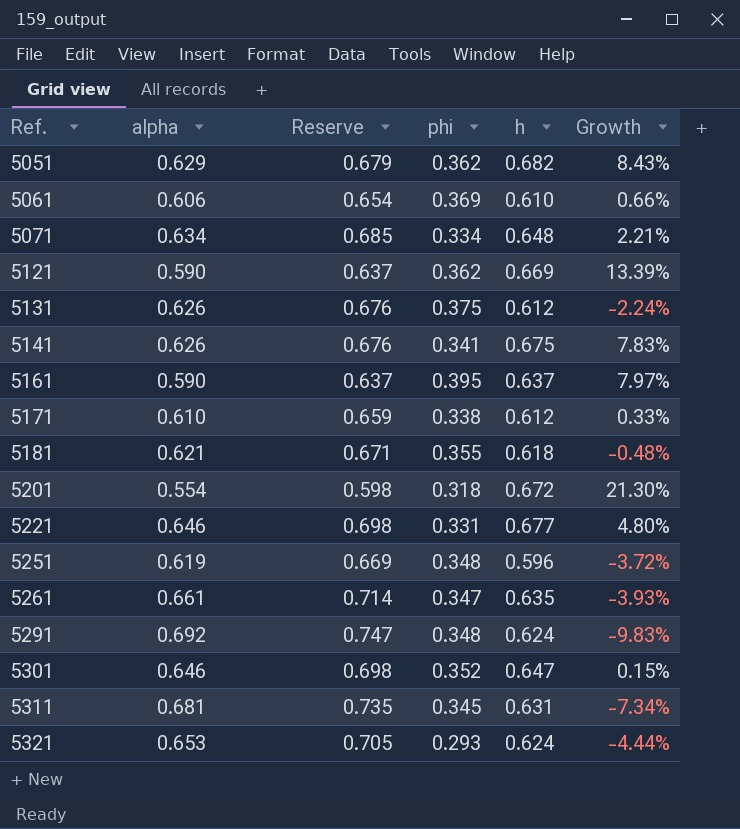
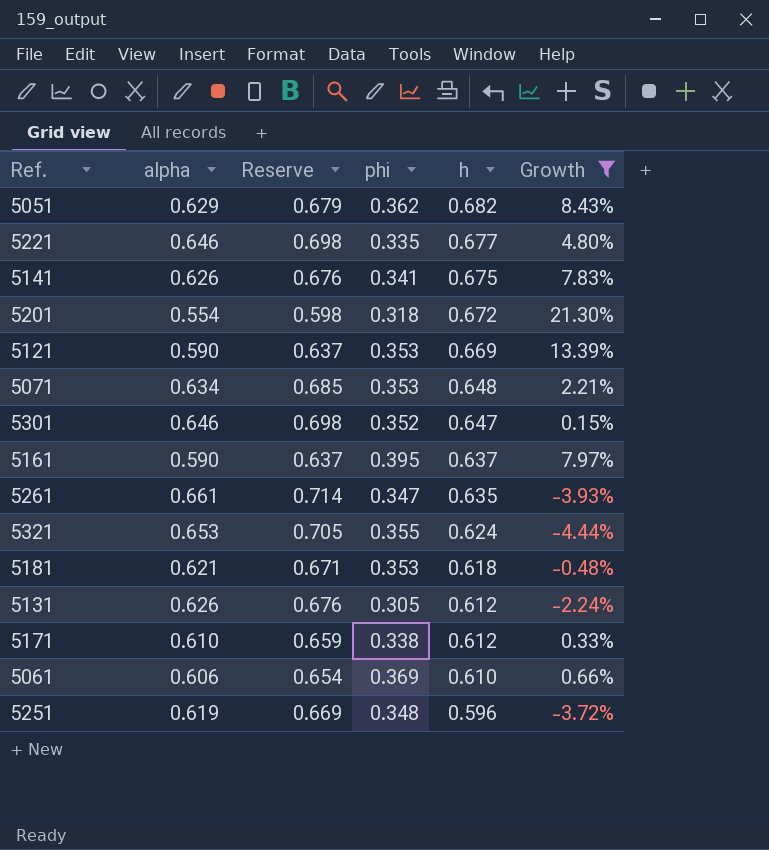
filter: none -> Growth >= -4.44%
row order: Ref. ascending -> h descending
5221 | phi: 0.331 -> 0.335
5121 | phi: 0.362 -> 0.353
5071 | phi: 0.334 -> 0.353
5321 | phi: 0.293 -> 0.355
5181 | phi: 0.355 -> 0.353
5131 | phi: 0.375 -> 0.305

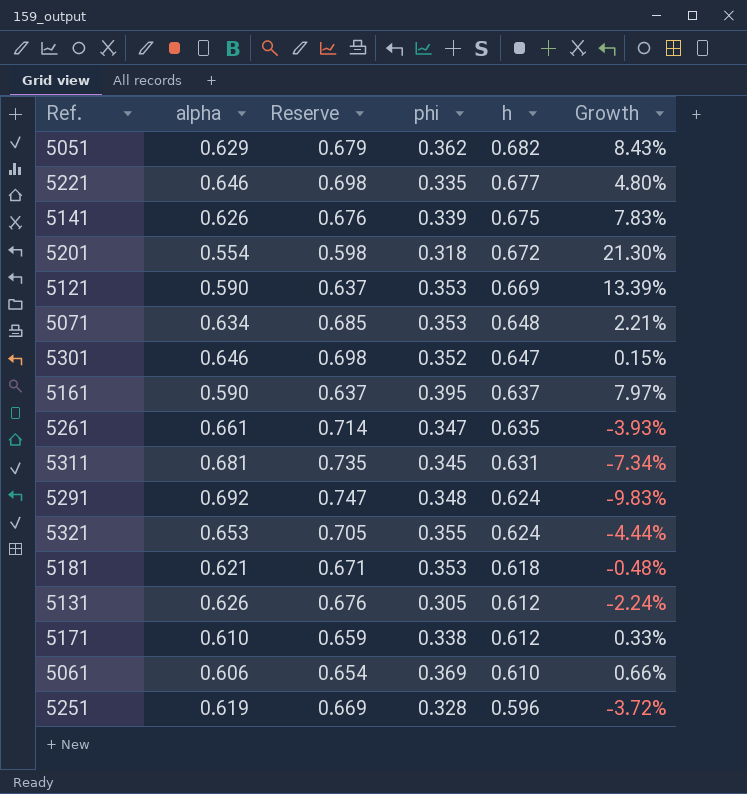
filter: Growth >= -4.44% -> none
5141 | phi: 0.341 -> 0.339
5251 | phi: 0.348 -> 0.328

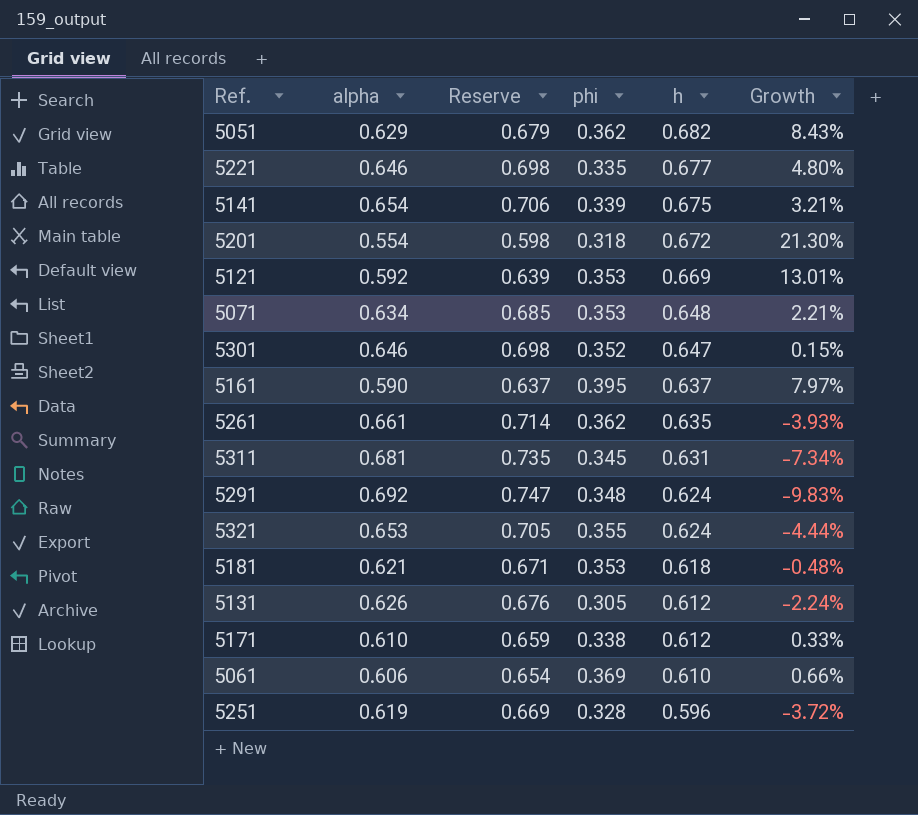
5141 | alpha: 0.626 -> 0.654
5141 | Reserve: 0.676 -> 0.706
5141 | Growth: 7.83% -> 3.21%
5121 | alpha: 0.590 -> 0.592
5121 | Reserve: 0.637 -> 0.639
5121 | Growth: 13.39% -> 13.01%
5261 | phi: 0.347 -> 0.362

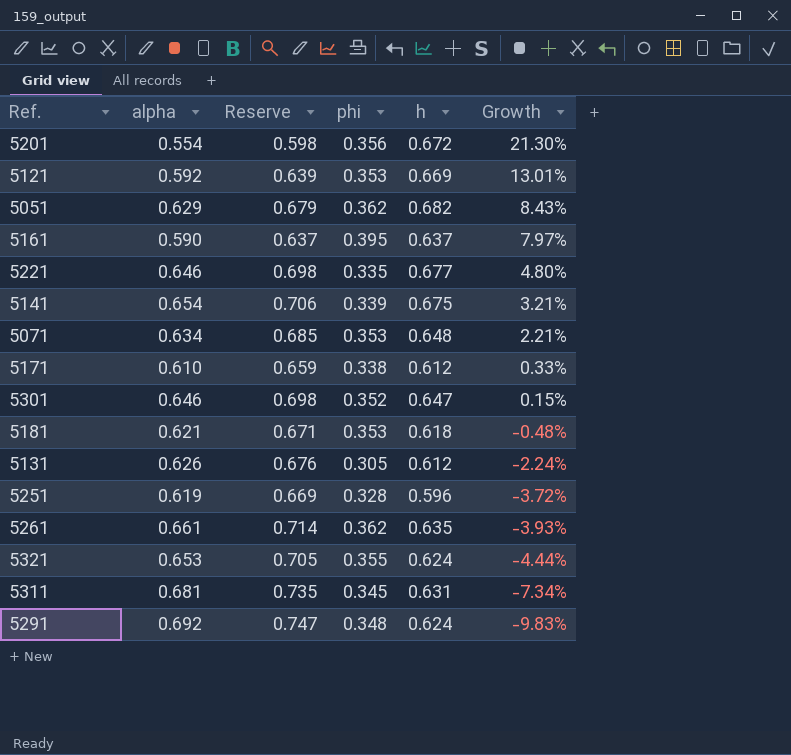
row order: h descending -> Growth descending
row 5061: 0.606 | 0.654 | 0.369 | 0.610 | 0.66% -> none
5201 | phi: 0.318 -> 0.356

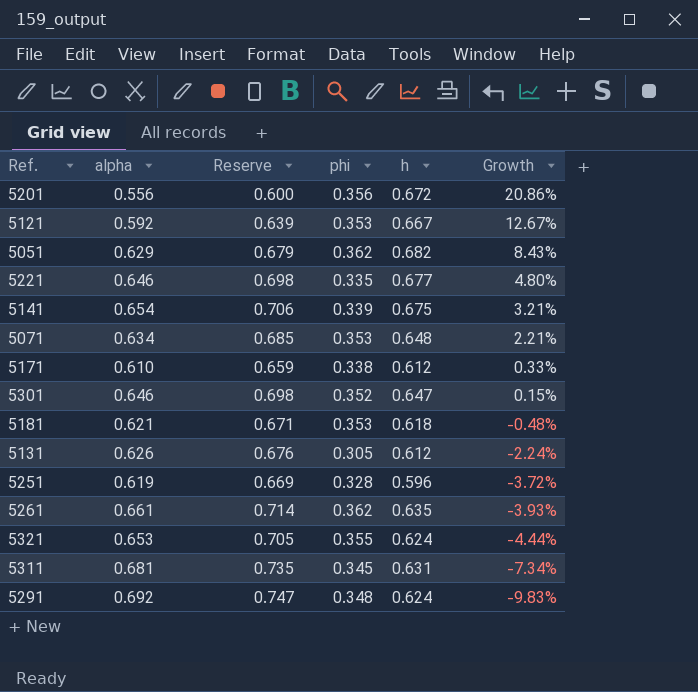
row 5161: 0.590 | 0.637 | 0.395 | 0.637 | 7.97% -> none
5201 | alpha: 0.554 -> 0.556
5201 | Reserve: 0.598 -> 0.600
5201 | Growth: 21.30% -> 20.86%
5121 | h: 0.669 -> 0.667
5121 | Growth: 13.01% -> 12.67%

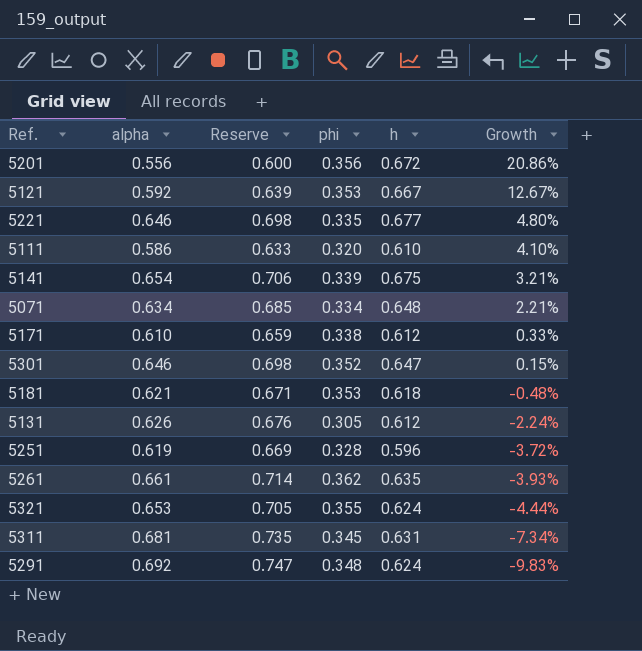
row 5051: 0.629 | 0.679 | 0.362 | 0.682 | 8.43% -> none
row 5111: none -> 0.586 | 0.633 | 0.320 | 0.610 | 4.10%
5071 | phi: 0.353 -> 0.334

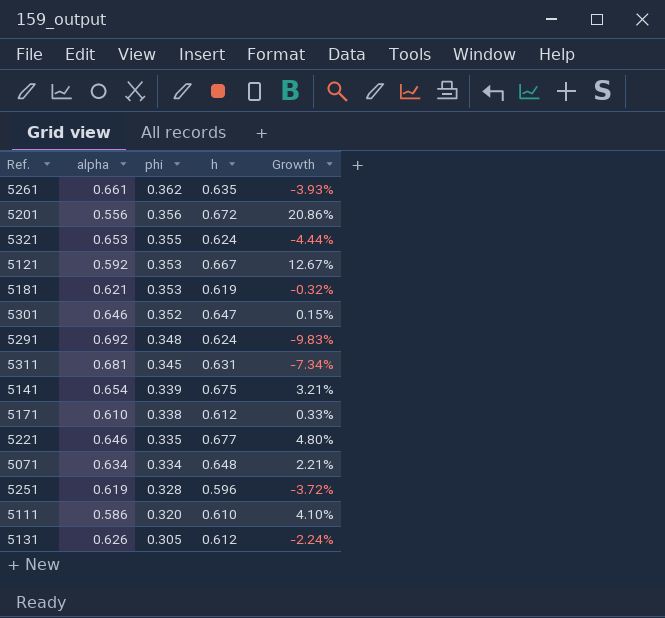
row order: Growth descending -> phi descending
column Reserve | formula: [alpha] * 1.08 -> none
5181 | h: 0.618 -> 0.619
5181 | Growth: -0.48% -> -0.32%

